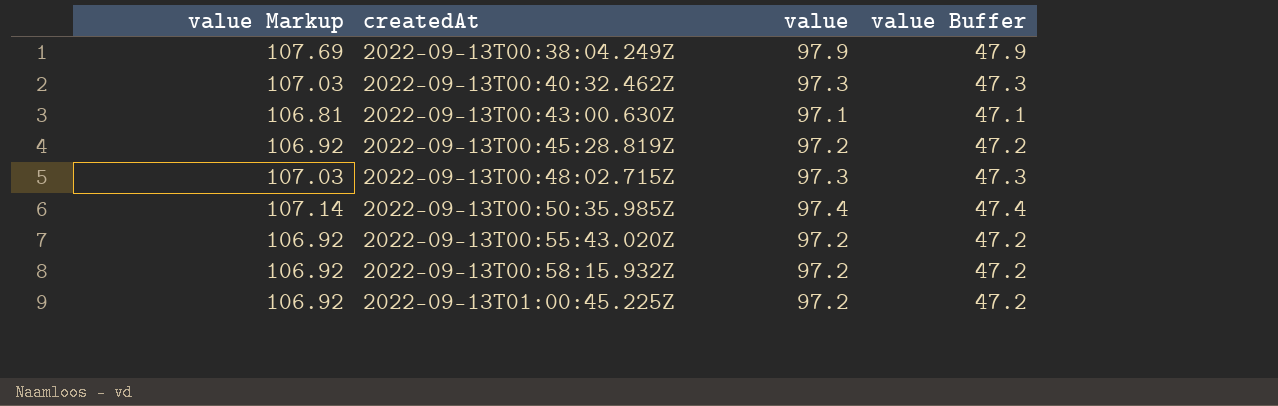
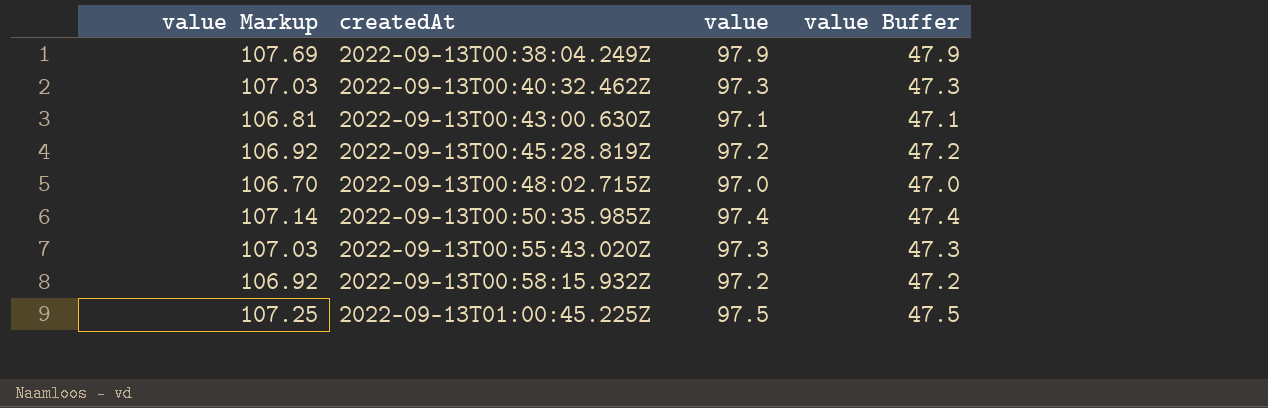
2022-09-13T00:48:02.715Z | value Markup: 107.03 -> 106.70
2022-09-13T00:48:02.715Z | value: 97.3 -> 97.0
2022-09-13T00:48:02.715Z | value Buffer: 47.3 -> 47.0
2022-09-13T00:55:43.020Z | value Markup: 106.92 -> 107.03
2022-09-13T00:55:43.020Z | value: 97.2 -> 97.3
2022-09-13T00:55:43.020Z | value Buffer: 47.2 -> 47.3
2022-09-13T01:00:45.225Z | value Markup: 106.92 -> 107.25
2022-09-13T01:00:45.225Z | value: 97.2 -> 97.5
2022-09-13T01:00:45.225Z | value Buffer: 47.2 -> 47.5

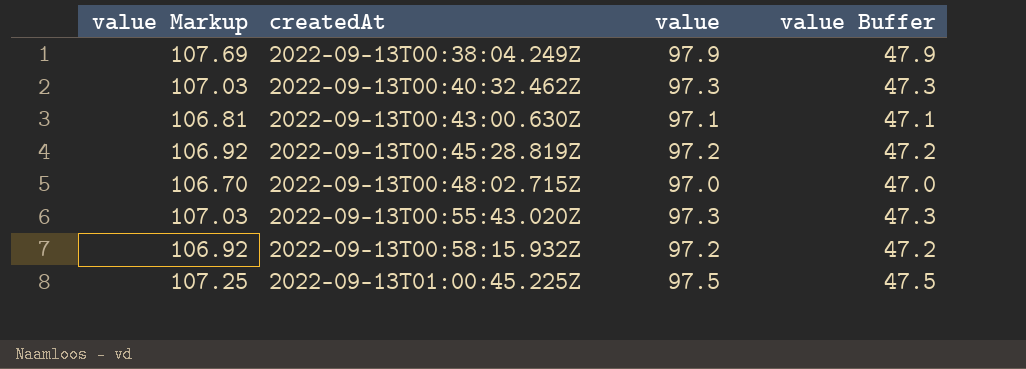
row 2022-09-13T00:50:35.985Z: 107.14 | 97.4 | 47.4 -> none

